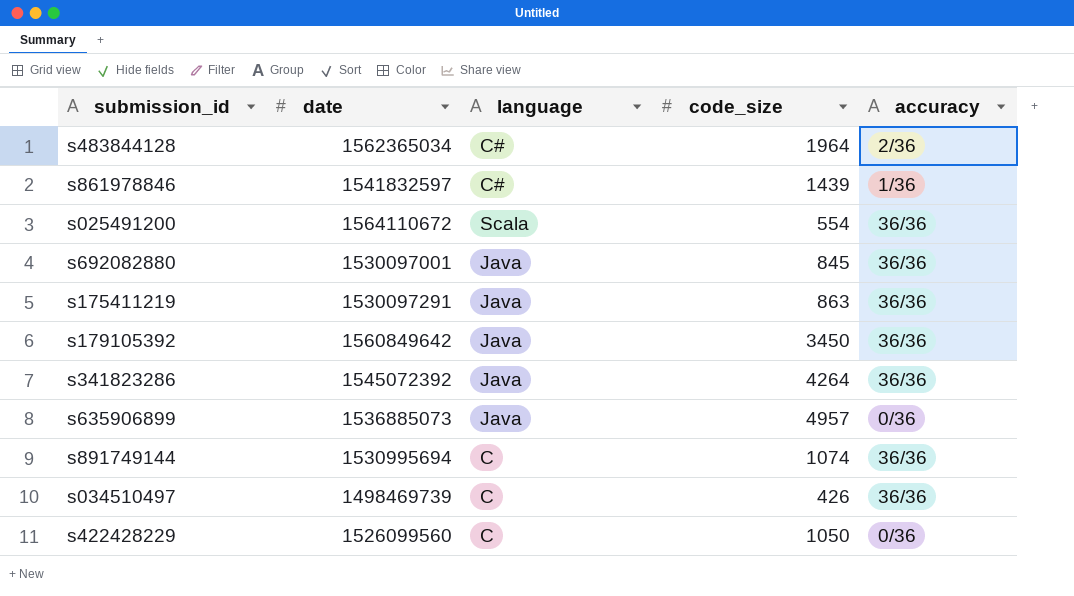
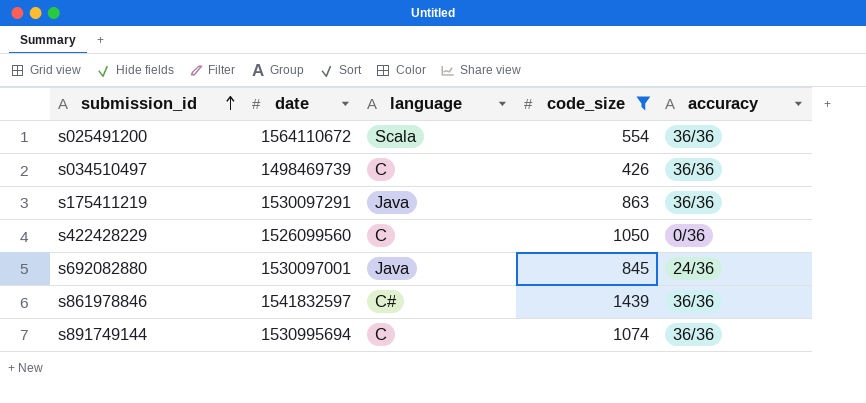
filter: none -> code_size <= 1439
row order: none -> submission_id ascending
s692082880 | accuracy: 36/36 -> 24/36
s861978846 | accuracy: 1/36 -> 36/36

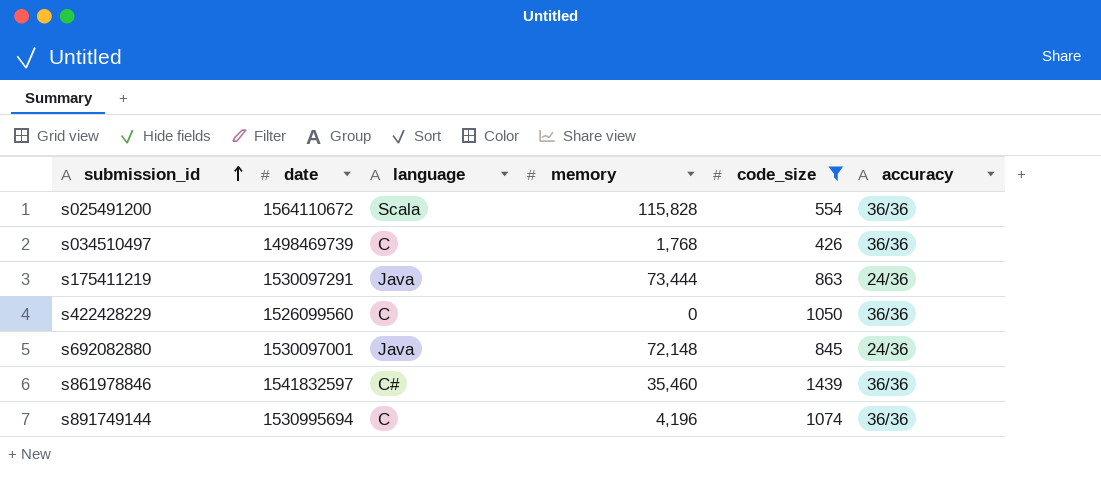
column memory | position: none -> 4
s175411219 | accuracy: 36/36 -> 24/36
s422428229 | accuracy: 0/36 -> 36/36

